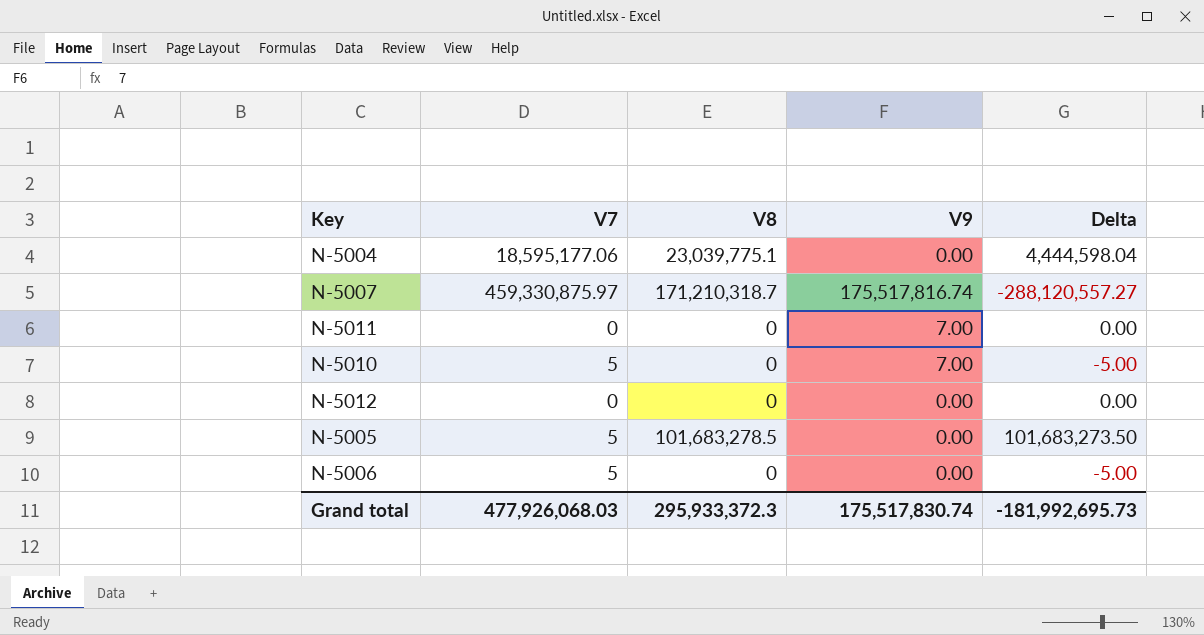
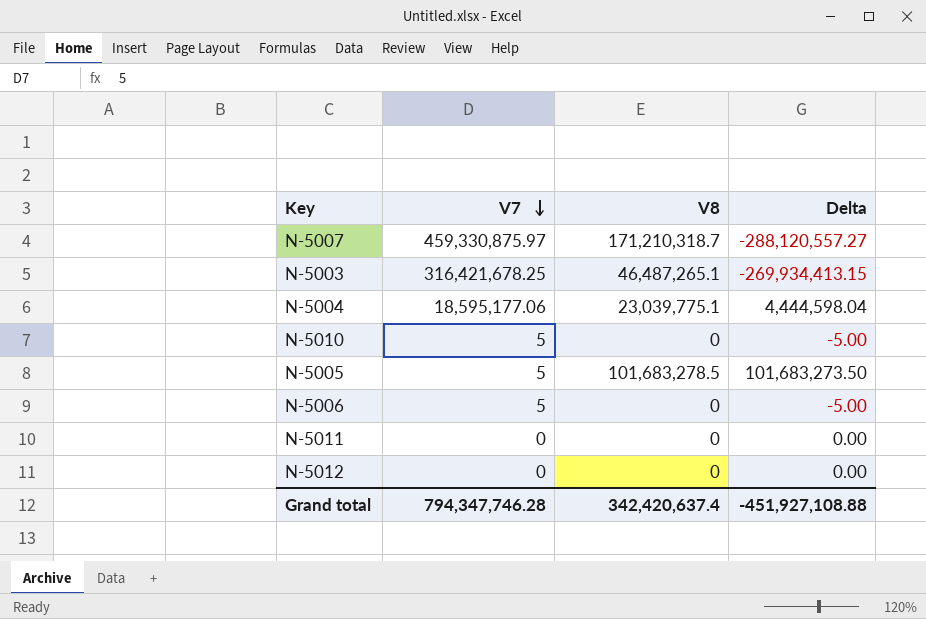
row order: none -> V7 descending
column V9 | position: 4 -> none
row N-5003: none -> 316,421,678.25 | 46,487,265.1 | -269,934,413.15
Grand total | V7: 477,926,068.03 -> 794,347,746.28
Grand total | V8: 295,933,372.3 -> 342,420,637.4
Grand total | Delta: -181,992,695.73 -> -451,927,108.88

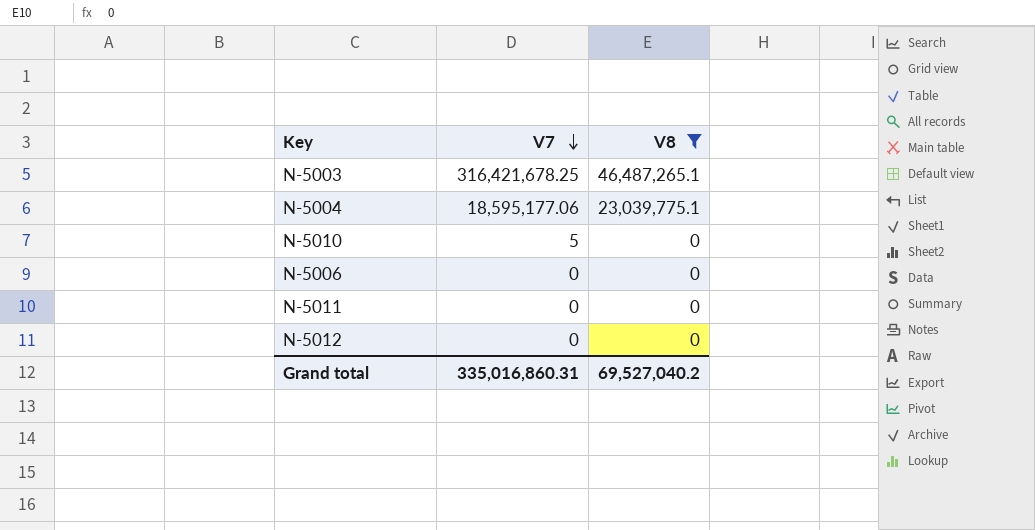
filter: none -> V8 <= 46,487,265.1
column Delta | formula: [V8] - [V7] -> none
N-5006 | V7: 5 -> 0
Grand total | V7: 794,347,746.28 -> 335,016,860.31
Grand total | V8: 342,420,637.4 -> 69,527,040.2

